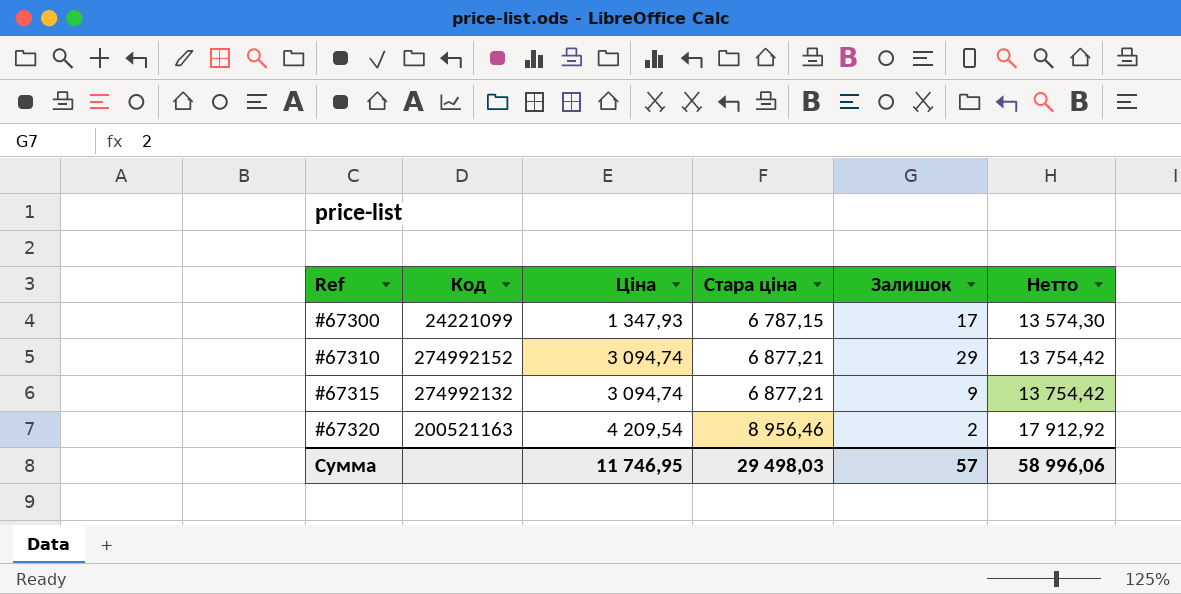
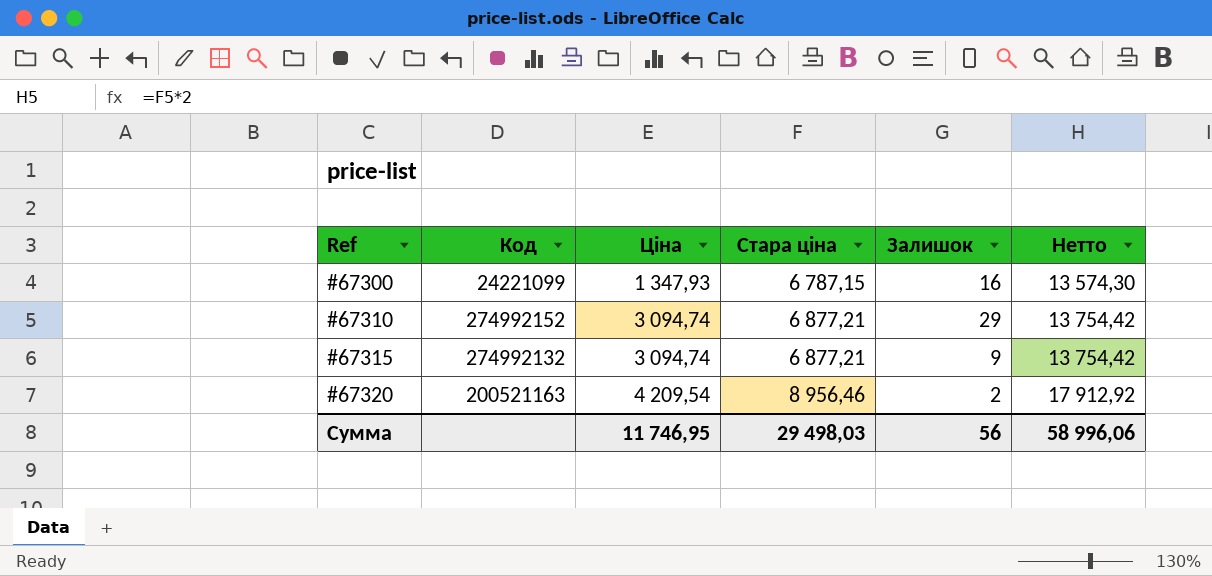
#67300 | Залишок: 17 -> 16
Сумма | Залишок: 57 -> 56

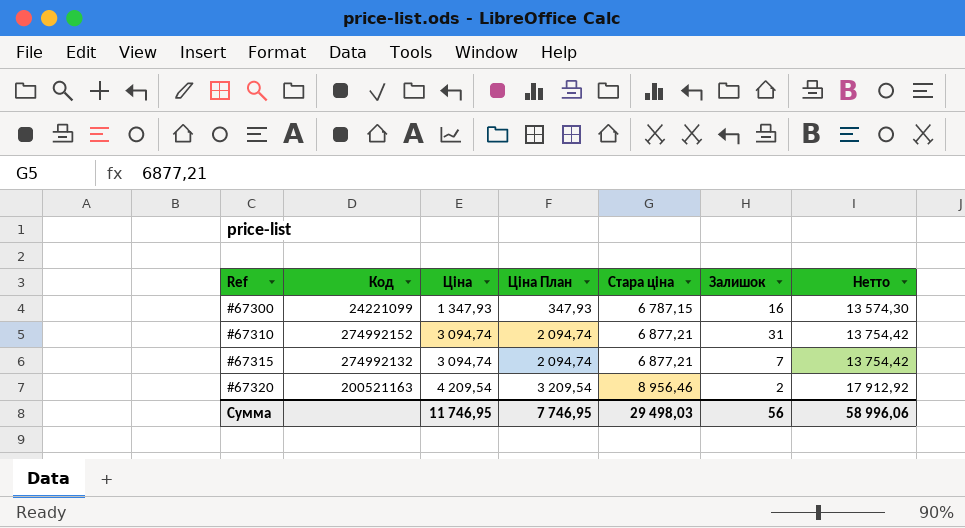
column Ціна План | formula: none -> [Ціна] - 1000
#67310 | Залишок: 29 -> 31
#67315 | Залишок: 9 -> 7

